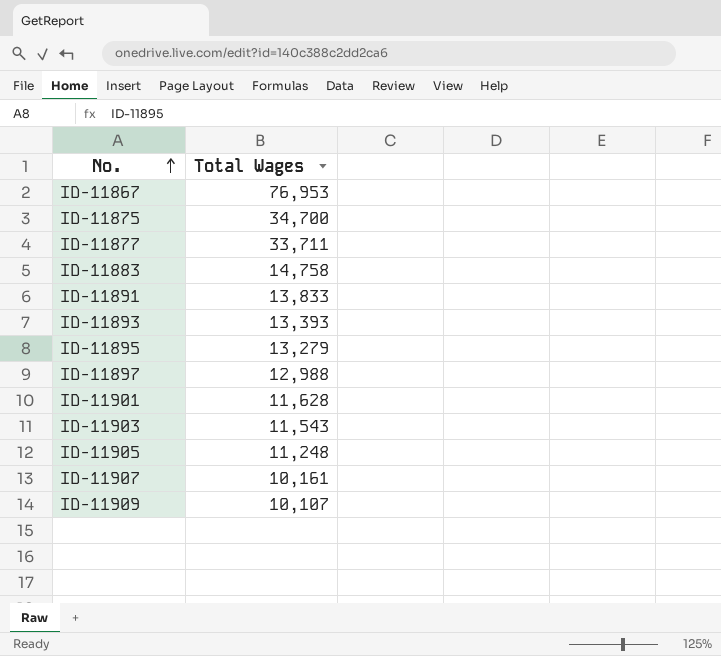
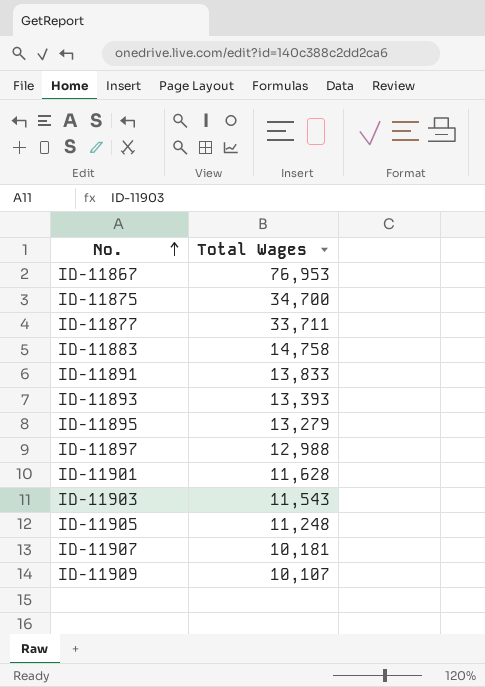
ID-11907 | Total Wages: 10,161 -> 10,181

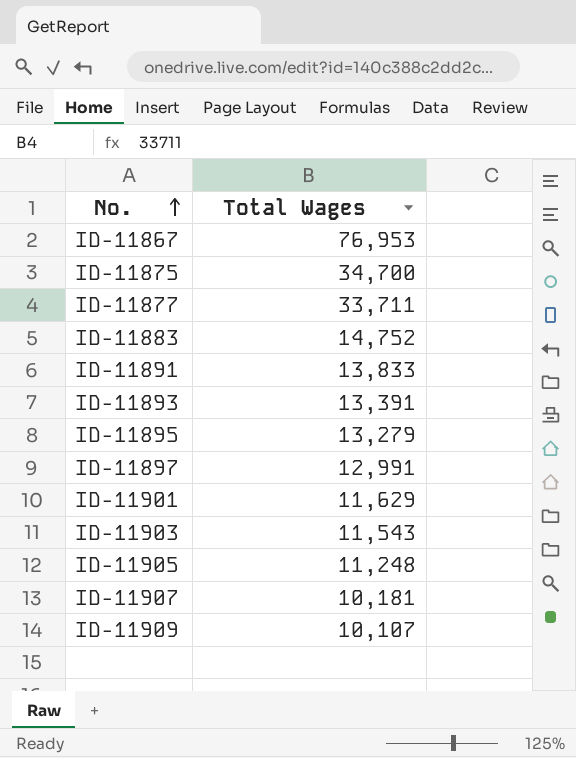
ID-11883 | Total Wages: 14,758 -> 14,752
ID-11893 | Total Wages: 13,393 -> 13,391
ID-11897 | Total Wages: 12,988 -> 12,991
ID-11901 | Total Wages: 11,628 -> 11,629

